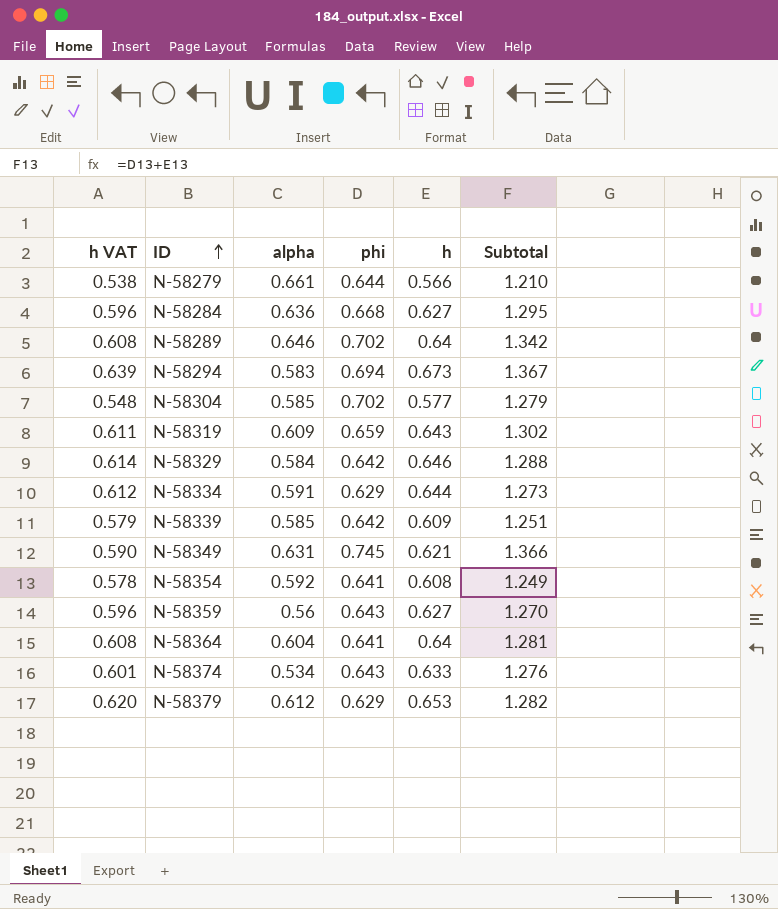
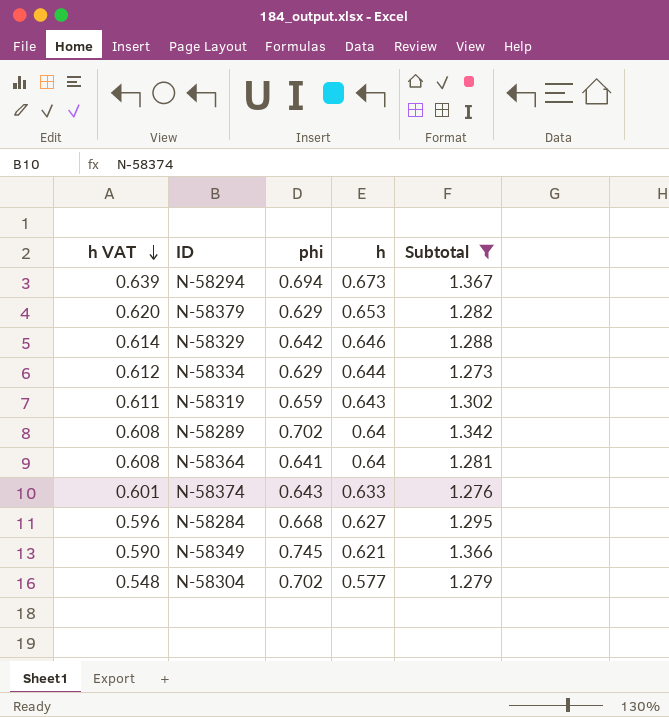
filter: none -> Subtotal >= 1.273
row order: ID ascending -> h VAT descending
column alpha | position: 3 -> none

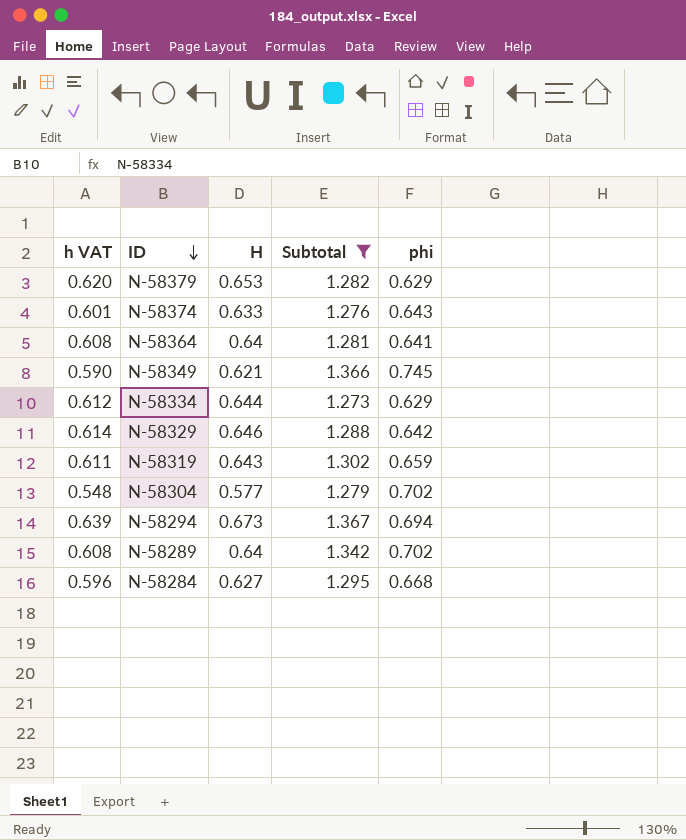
row order: h VAT descending -> ID descending
column name: h -> H
column phi | position: 3 -> 5

